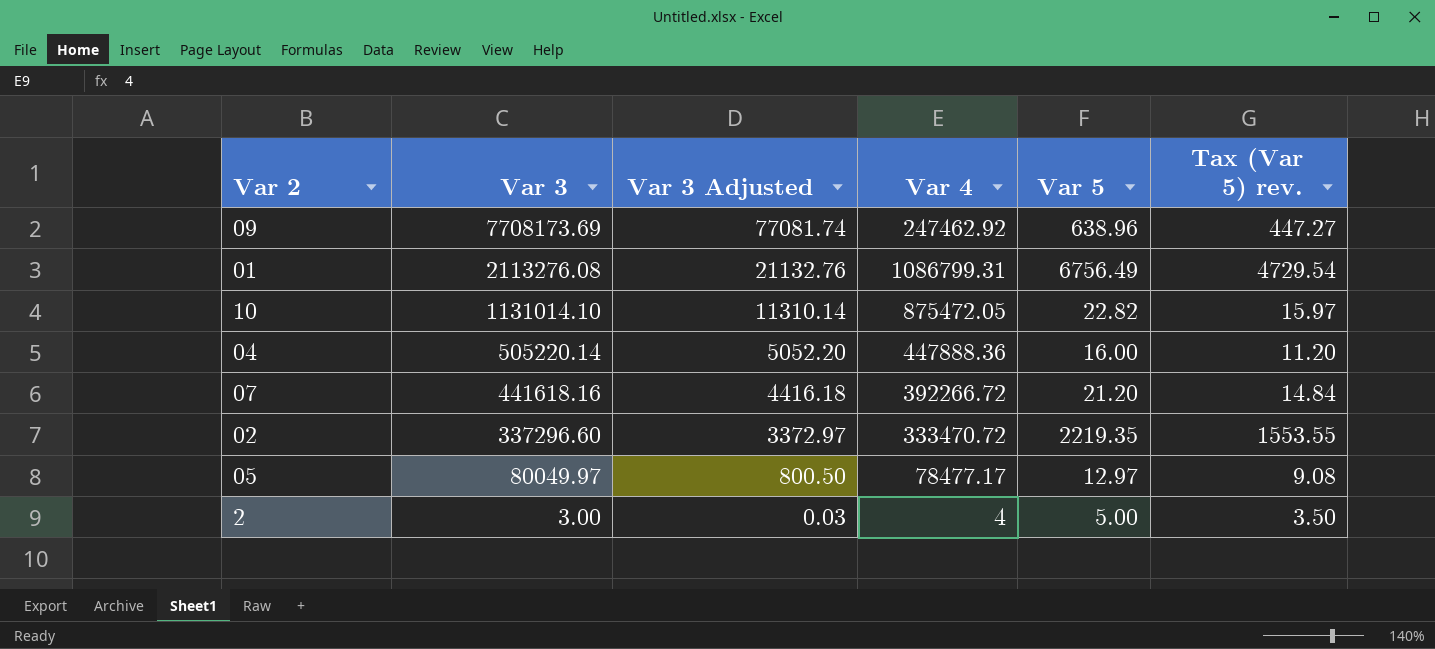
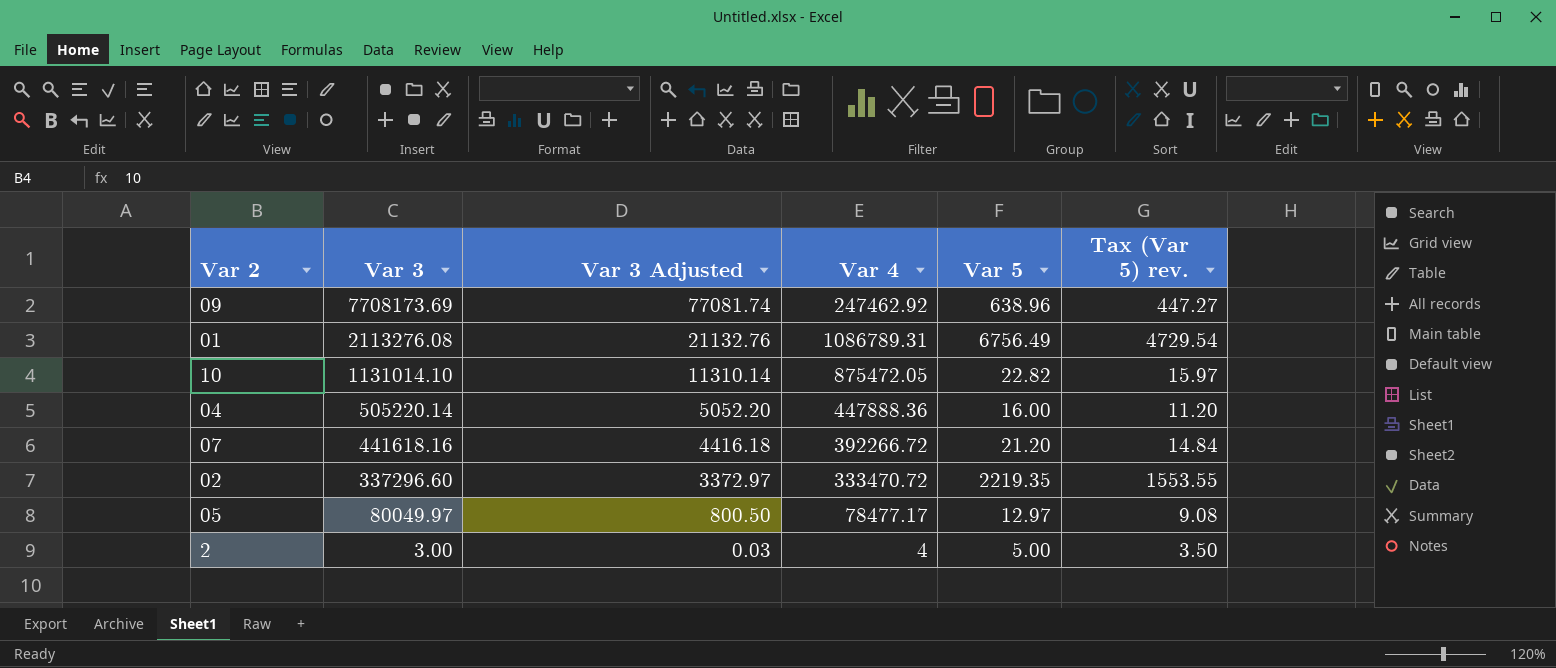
01 | Var 4: 1086799.31 -> 1086789.31

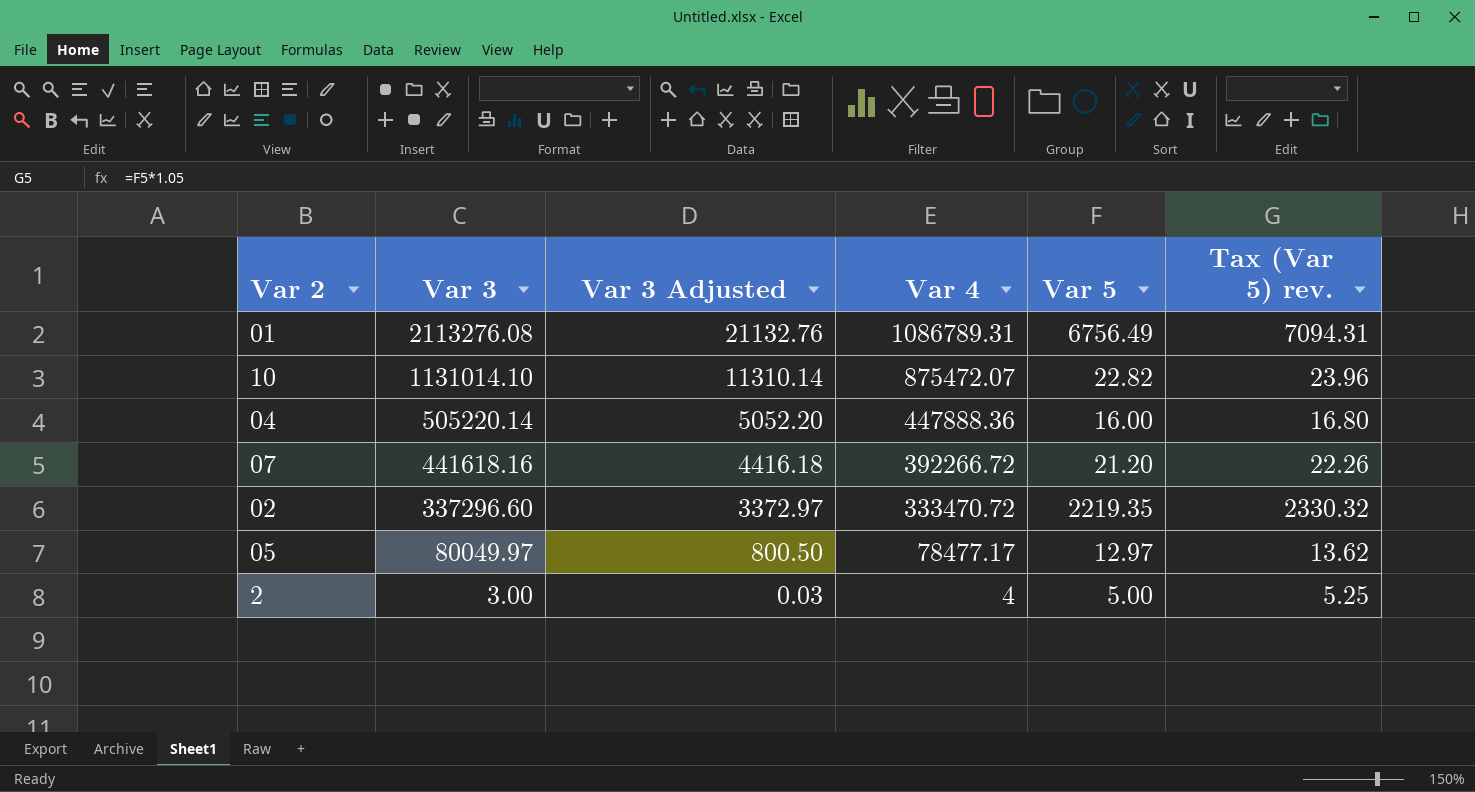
column Tax (Var 5) rev. | formula: [Var 5] * 0.7 -> [Var 5] * 1.05
row 09: 7708173.69 | 77081.74 | 247462.92 | 638.96 | 447.27 -> none
10 | Var 4: 875472.05 -> 875472.07

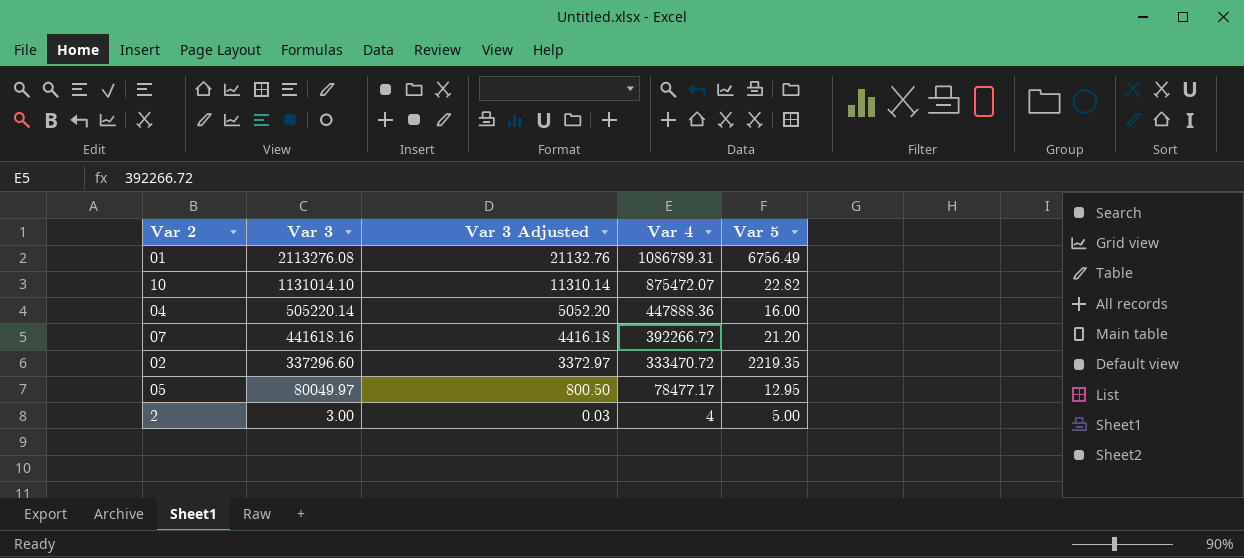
column Tax (Var 5) rev. | formula: [Var 5] * 1.05 -> none
05 | Var 5: 12.97 -> 12.95

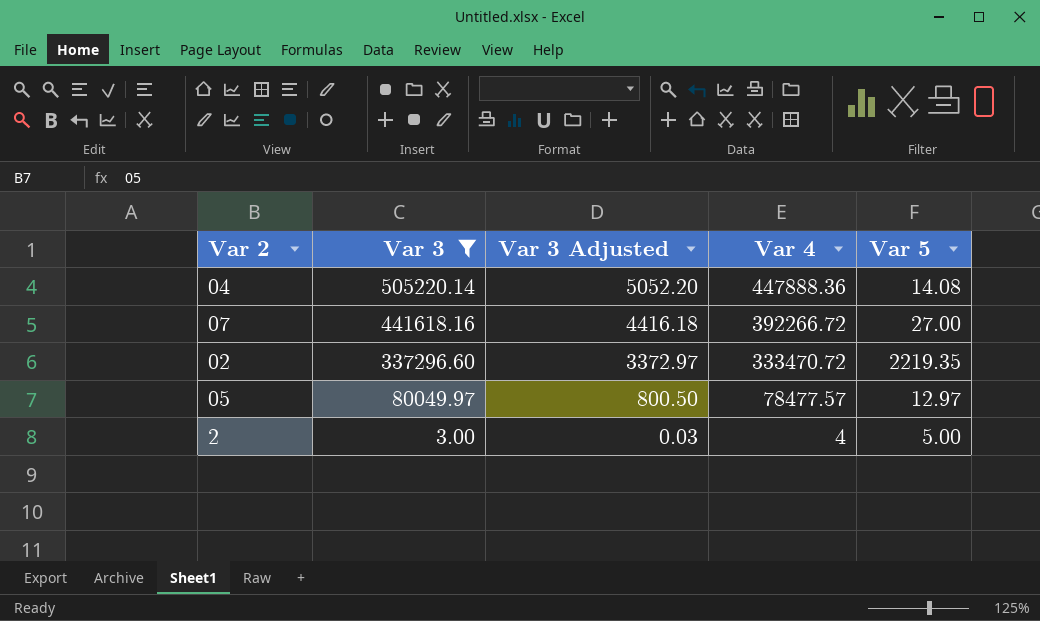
filter: none -> Var 3 <= 505220.14
04 | Var 5: 16.00 -> 14.08
07 | Var 5: 21.20 -> 27.00
05 | Var 4: 78477.17 -> 78477.57
05 | Var 5: 12.95 -> 12.97

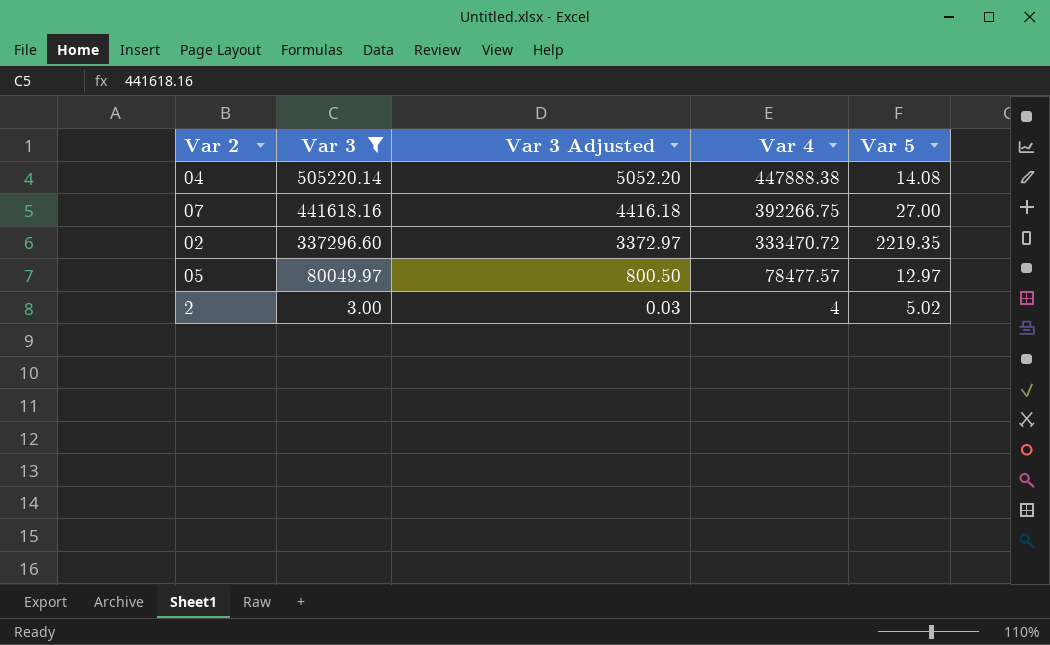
04 | Var 4: 447888.36 -> 447888.38
07 | Var 4: 392266.72 -> 392266.75
2 | Var 5: 5.00 -> 5.02

